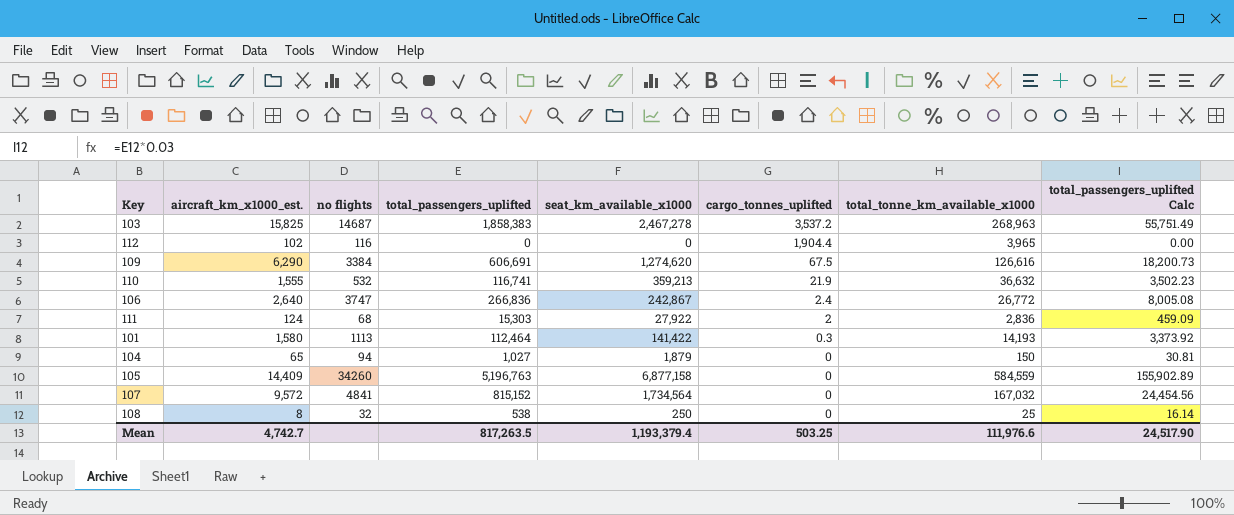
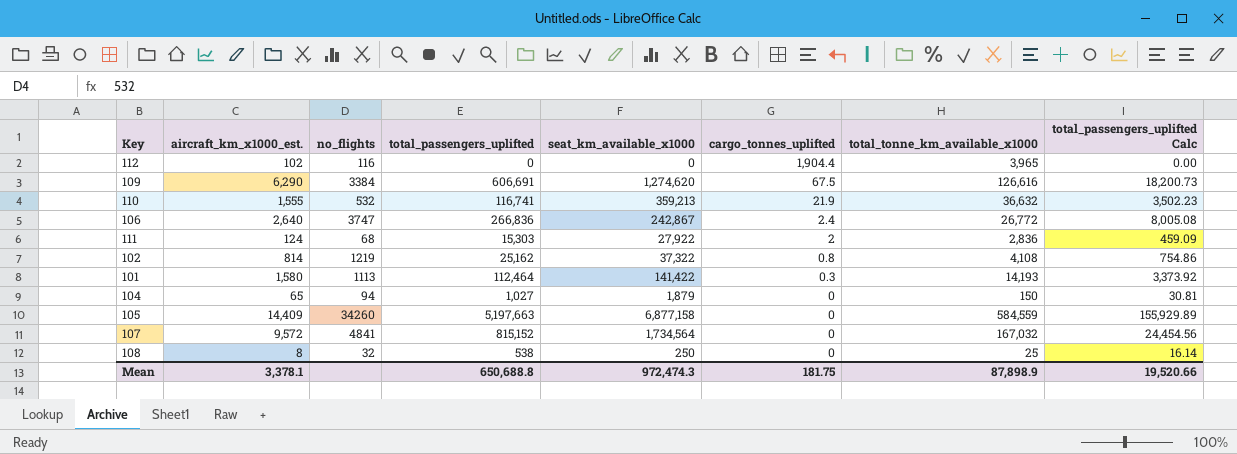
column name: no flights -> no_flights
row 103: 15,825 | 14687 | 1,858,383 | 2,467,278 | 3,537.2 | 268,963 | 55,751.49 -> none
row 102: none -> 814 | 1219 | 25,162 | 37,322 | 0.8 | 4,108 | 754.86
105 | total_passengers_uplifted: 5,196,763 -> 5,197,663
105 | total_passengers_uplifted Calc: 155,902.89 -> 155,929.89
Mean | aircraft_km_x1000_est.: 4,742.7 -> 3,378.1
Mean | total_passengers_uplifted: 817,263.5 -> 650,688.8
Mean | seat_km_available_x1000: 1,193,379.4 -> 972,474.3
Mean | cargo_tonnes_uplifted: 503.25 -> 181.75
Mean | total_tonne_km_available_x1000: 111,976.6 -> 87,898.9
Mean | total_passengers_uplifted Calc: 24,517.90 -> 19,520.66

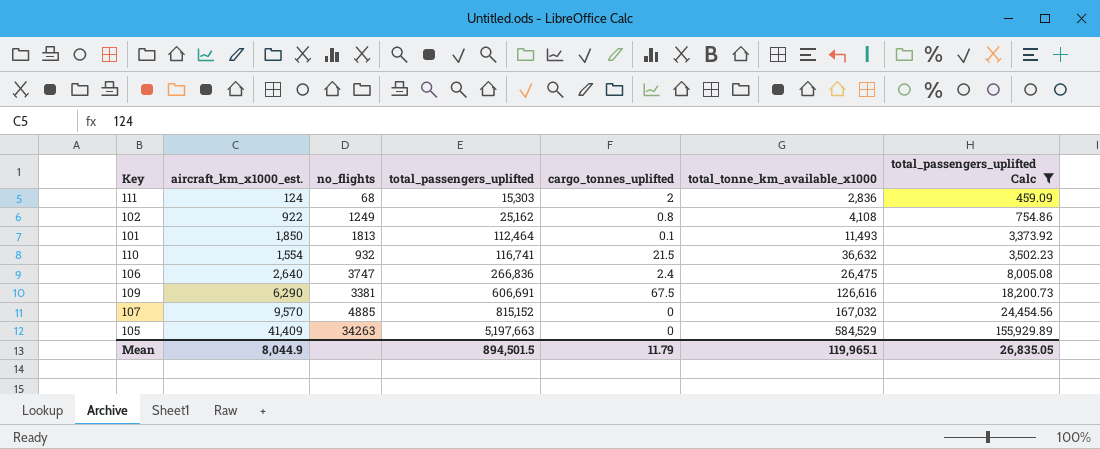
filter: none -> total_passengers_uplifted Calc >= 459.09
row order: cargo_tonnes_uplifted descending -> total_passengers_uplifted ascending
column seat_km_available_x1000 | position: 5 -> none
102 | aircraft_km_x1000_est.: 814 -> 922
102 | no_flights: 1219 -> 1249
101 | aircraft_km_x1000_est.: 1,580 -> 1,850
101 | no_flights: 1113 -> 1813
101 | cargo_tonnes_uplifted: 0.3 -> 0.1
101 | total_tonne_km_available_x1000: 14,193 -> 11,493
110 | aircraft_km_x1000_est.: 1,555 -> 1,554
110 | no_flights: 532 -> 932
110 | cargo_tonnes_uplifted: 21.9 -> 21.5
106 | total_tonne_km_available_x1000: 26,772 -> 26,475
109 | no_flights: 3384 -> 3381
107 | aircraft_km_x1000_est.: 9,572 -> 9,570
107 | no_flights: 4841 -> 4885
105 | aircraft_km_x1000_est.: 14,409 -> 41,409
105 | no_flights: 34260 -> 34263
105 | total_tonne_km_available_x1000: 584,559 -> 584,529
Mean | aircraft_km_x1000_est.: 3,378.1 -> 8,044.9
Mean | total_passengers_uplifted: 650,688.8 -> 894,501.5
Mean | cargo_tonnes_uplifted: 181.75 -> 11.79
Mean | total_tonne_km_available_x1000: 87,898.9 -> 119,965.1
Mean | total_passengers_uplifted Calc: 19,520.66 -> 26,835.05

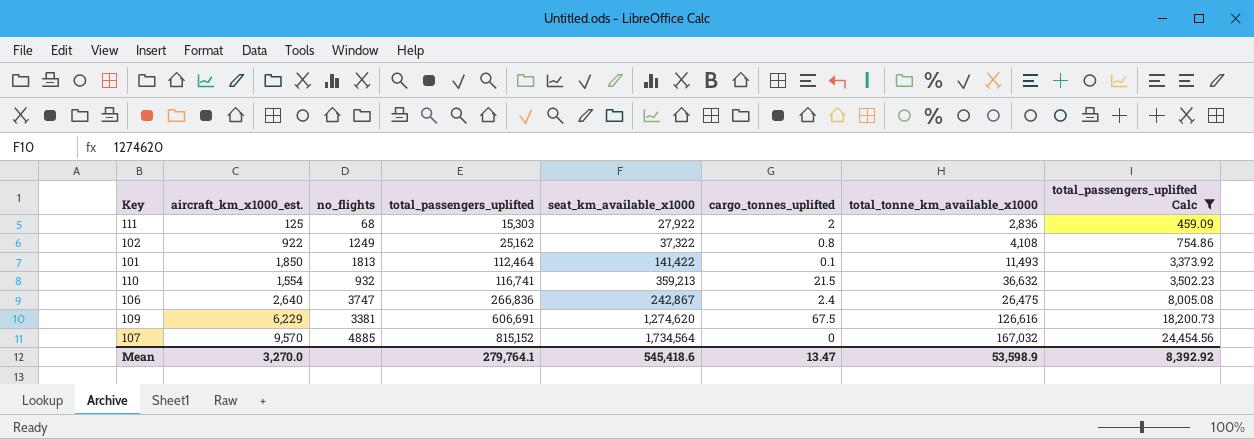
column seat_km_available_x1000 | position: none -> 5
row 105: 41,409 | 34263 | 5,197,663 | 0 | 584,529 | 155,929.89 -> none
111 | aircraft_km_x1000_est.: 124 -> 125
109 | aircraft_km_x1000_est.: 6,290 -> 6,229
Mean | aircraft_km_x1000_est.: 8,044.9 -> 3,270.0
Mean | total_passengers_uplifted: 894,501.5 -> 279,764.1
Mean | cargo_tonnes_uplifted: 11.79 -> 13.47
Mean | total_tonne_km_available_x1000: 119,965.1 -> 53,598.9
Mean | total_passengers_uplifted Calc: 26,835.05 -> 8,392.92

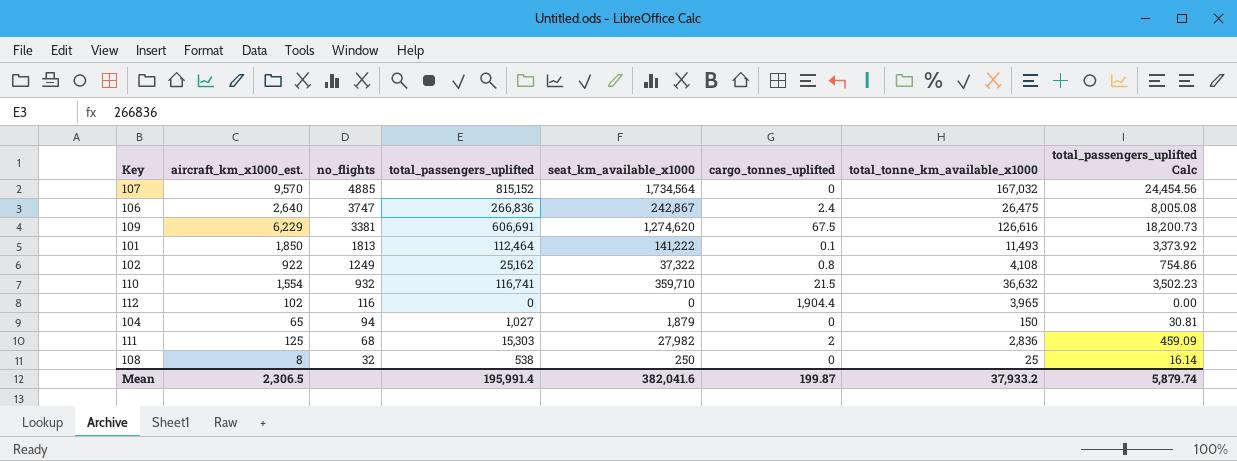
filter: total_passengers_uplifted Calc >= 459.09 -> none
row order: total_passengers_uplifted ascending -> no_flights descending
101 | seat_km_available_x1000: 141,422 -> 141,222
110 | seat_km_available_x1000: 359,213 -> 359,710
111 | seat_km_available_x1000: 27,922 -> 27,982
Mean | aircraft_km_x1000_est.: 3,270.0 -> 2,306.5
Mean | total_passengers_uplifted: 279,764.1 -> 195,991.4
Mean | seat_km_available_x1000: 545,418.6 -> 382,041.6
Mean | cargo_tonnes_uplifted: 13.47 -> 199.87
Mean | total_tonne_km_available_x1000: 53,598.9 -> 37,933.2
Mean | total_passengers_uplifted Calc: 8,392.92 -> 5,879.74

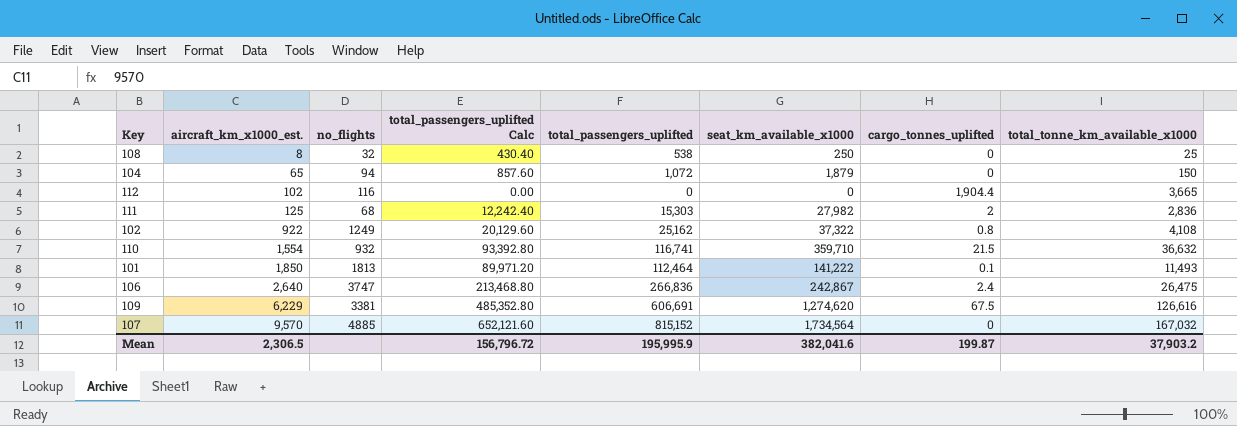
row order: no_flights descending -> aircraft_km_x1000_est. ascending
column total_passengers_uplifted Calc | formula: [total_passengers_uplifted] * 0.03 -> [total_passengers_uplifted] * 0.8
column total_passengers_uplifted Calc | position: 8 -> 4
104 | total_passengers_uplifted: 1,027 -> 1,072
112 | total_tonne_km_available_x1000: 3,965 -> 3,665
Mean | total_passengers_uplifted Calc: 5,879.74 -> 156,796.72
Mean | total_passengers_uplifted: 195,991.4 -> 195,995.9
Mean | total_tonne_km_available_x1000: 37,933.2 -> 37,903.2

